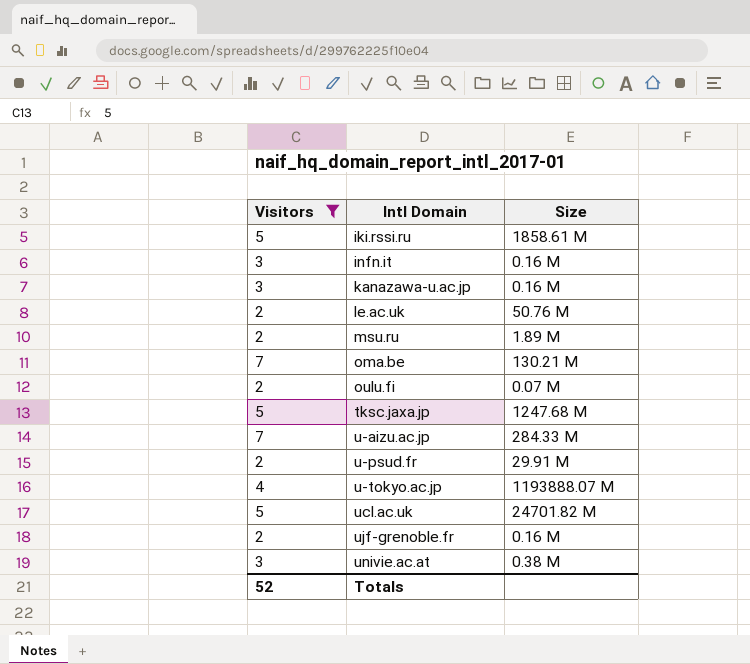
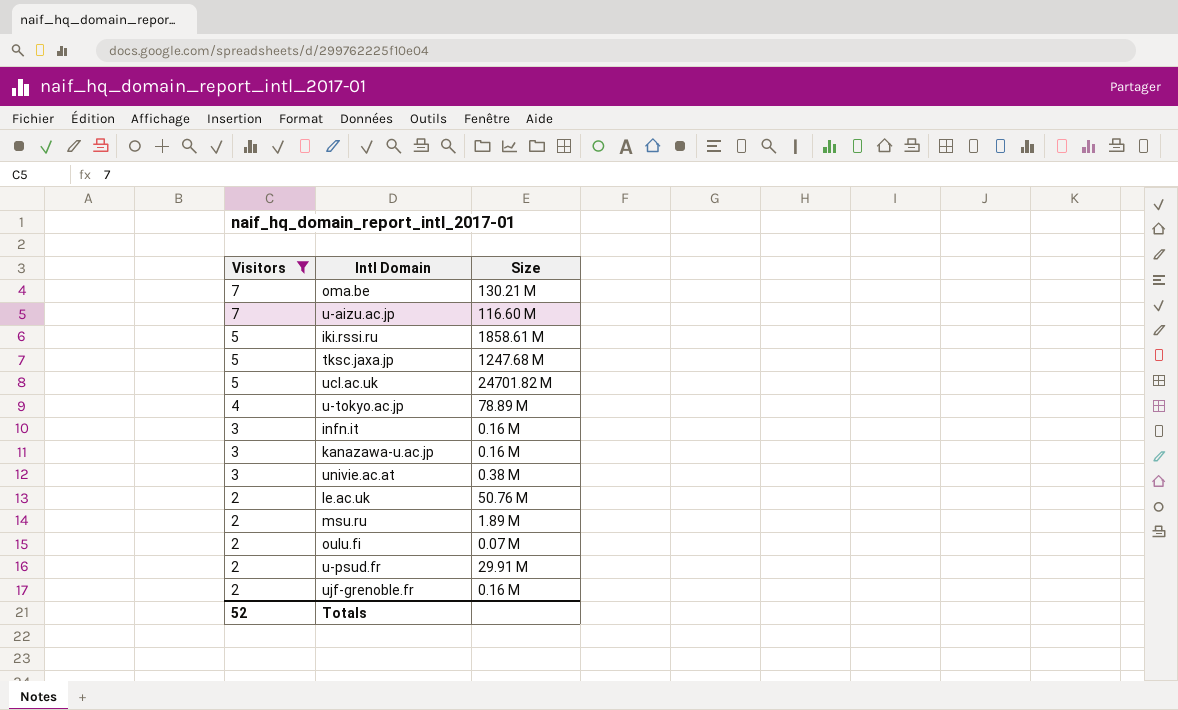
row order: Intl Domain ascending -> Visitors descending
u-aizu.ac.jp | Size: 284.33 M -> 116.60 M
u-tokyo.ac.jp | Size: 1193888.07 M -> 78.89 M

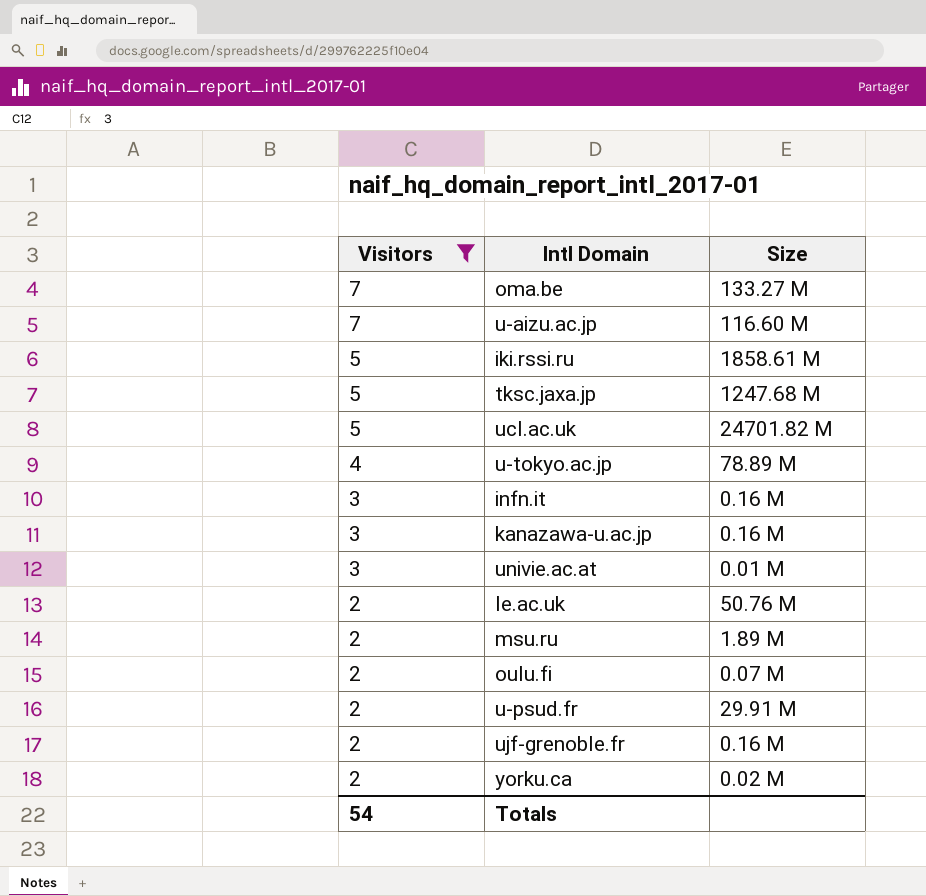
oma.be | Size: 130.21 M -> 133.27 M
univie.ac.at | Size: 0.38 M -> 0.01 M
row yorku.ca: none -> 2 | 0.02 M
Totals | Visitors: 52 -> 54

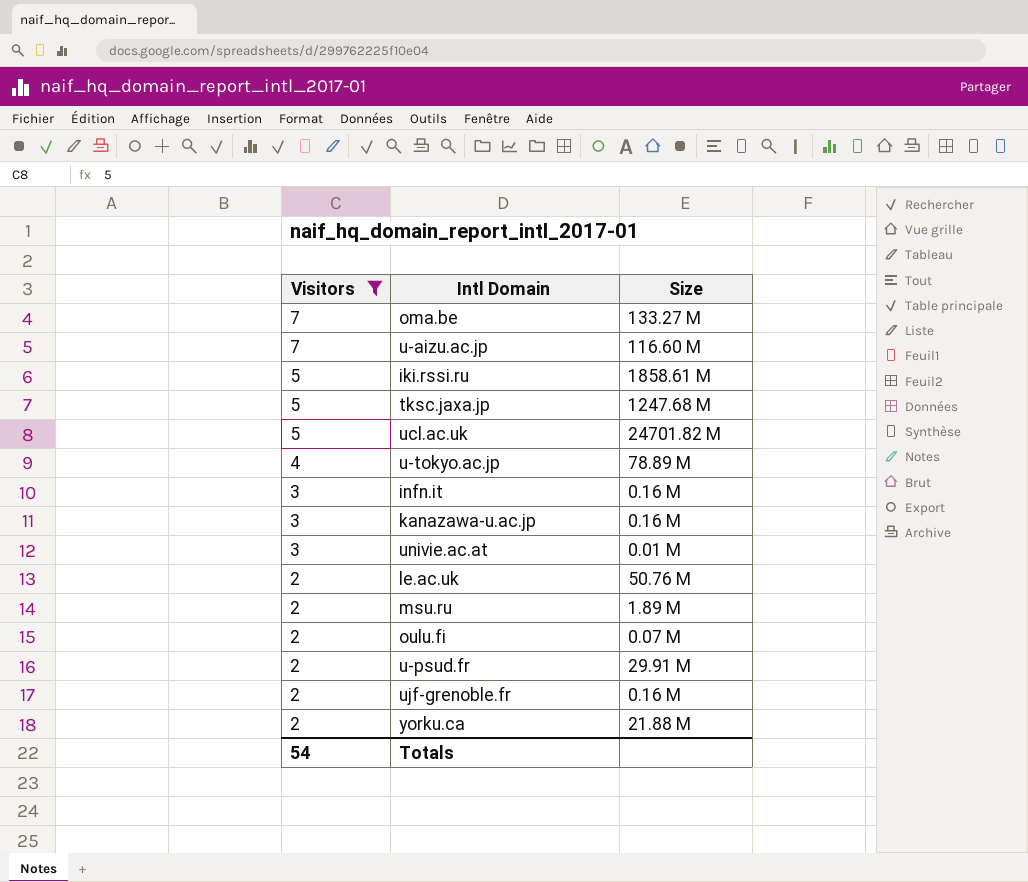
yorku.ca | Size: 0.02 M -> 21.88 M

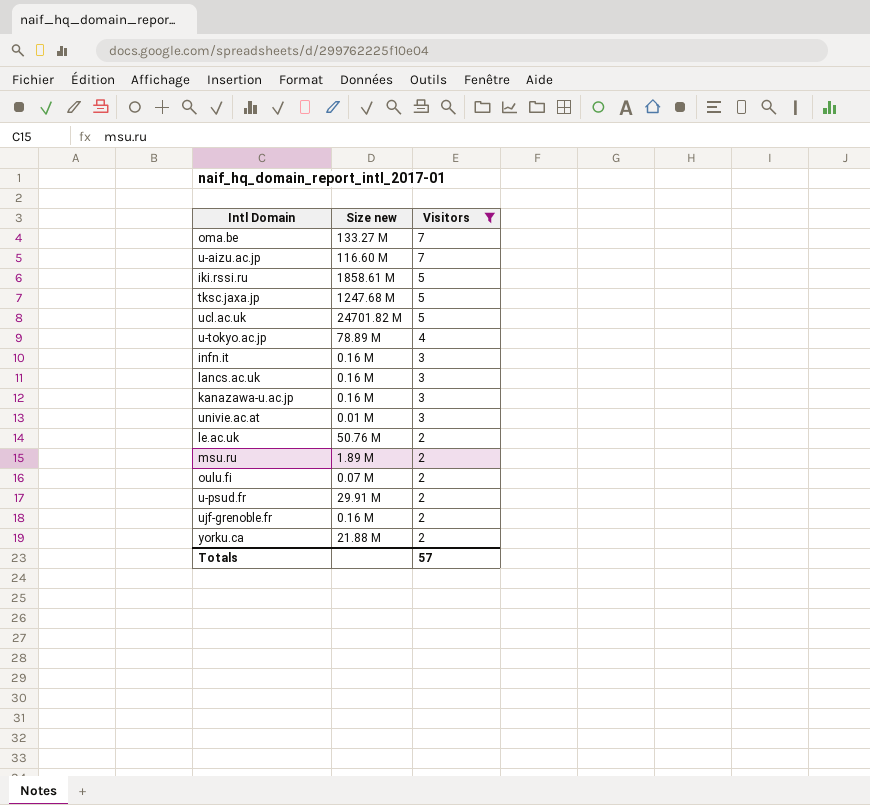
column name: Size -> Size new
column Visitors | position: 1 -> 3
row lancs.ac.uk: none -> 0.16 M | 3
Totals | Visitors: 54 -> 57

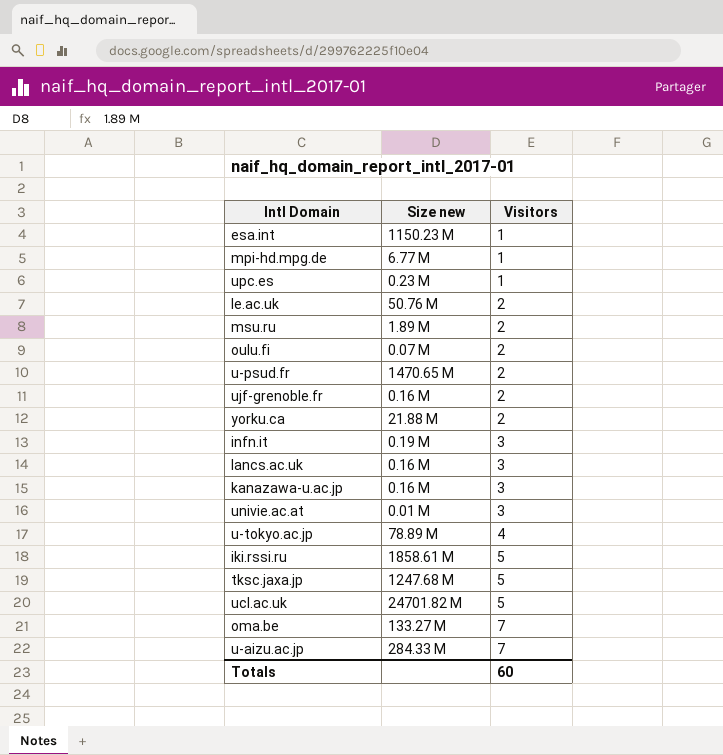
filter: Visitors != 1 -> none
row order: Visitors descending -> Visitors ascending
u-psud.fr | Size new: 29.91 M -> 1470.65 M
infn.it | Size new: 0.16 M -> 0.19 M
u-aizu.ac.jp | Size new: 116.60 M -> 284.33 M
Totals | Visitors: 57 -> 60

